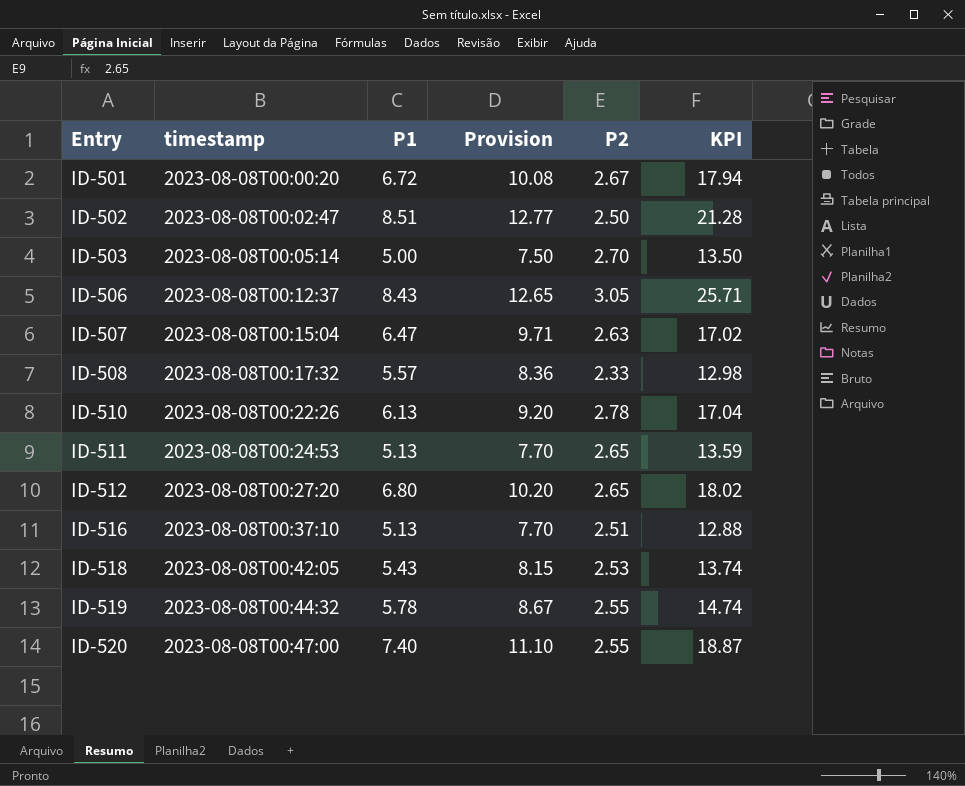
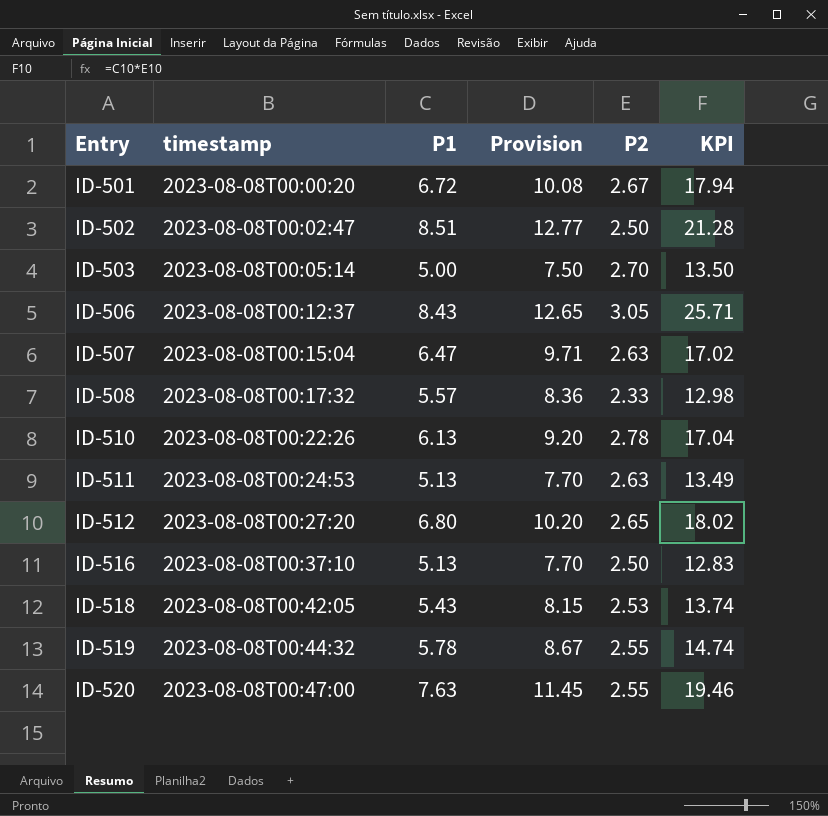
ID-511 | P2: 2.65 -> 2.63
ID-511 | KPI: 13.59 -> 13.49
ID-516 | P2: 2.51 -> 2.50
ID-516 | KPI: 12.88 -> 12.83
ID-520 | P1: 7.40 -> 7.63
ID-520 | Provision: 11.10 -> 11.45
ID-520 | KPI: 18.87 -> 19.46

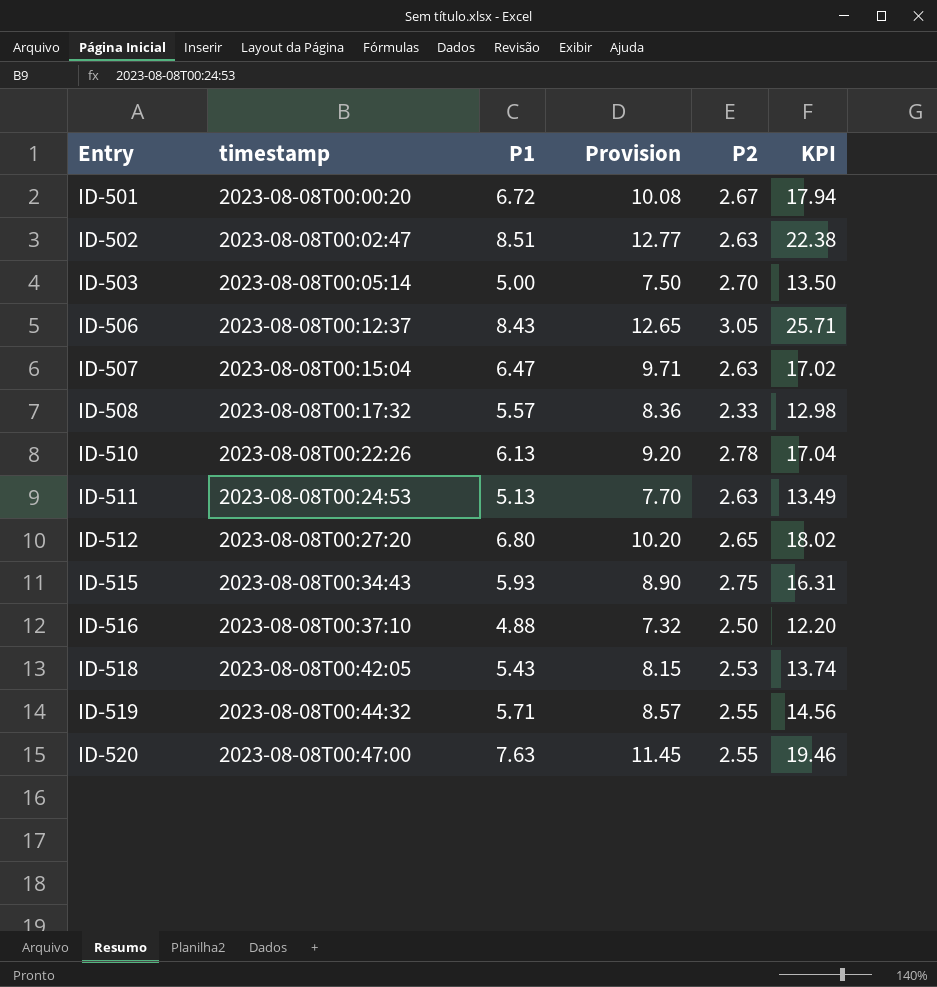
ID-502 | P2: 2.50 -> 2.63
ID-502 | KPI: 21.28 -> 22.38
row ID-515: none -> 2023-08-08T00:34:43 | 5.93 | 8.90 | 2.75 | 16.31
ID-516 | P1: 5.13 -> 4.88
ID-516 | Provision: 7.70 -> 7.32
ID-516 | KPI: 12.83 -> 12.20
ID-519 | P1: 5.78 -> 5.71
ID-519 | Provision: 8.67 -> 8.57
ID-519 | KPI: 14.74 -> 14.56

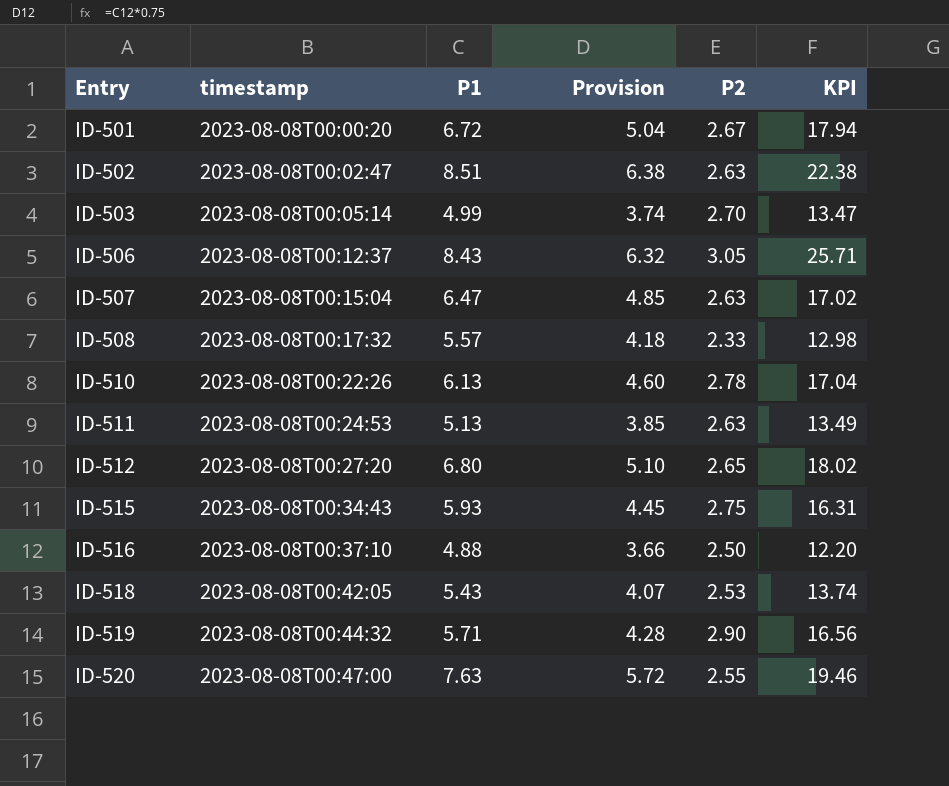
column Provision | formula: [P1] * 1.5 -> [P1] * 0.75
ID-503 | P1: 5.00 -> 4.99
ID-503 | KPI: 13.50 -> 13.47
ID-519 | P2: 2.55 -> 2.90
ID-519 | KPI: 14.56 -> 16.56

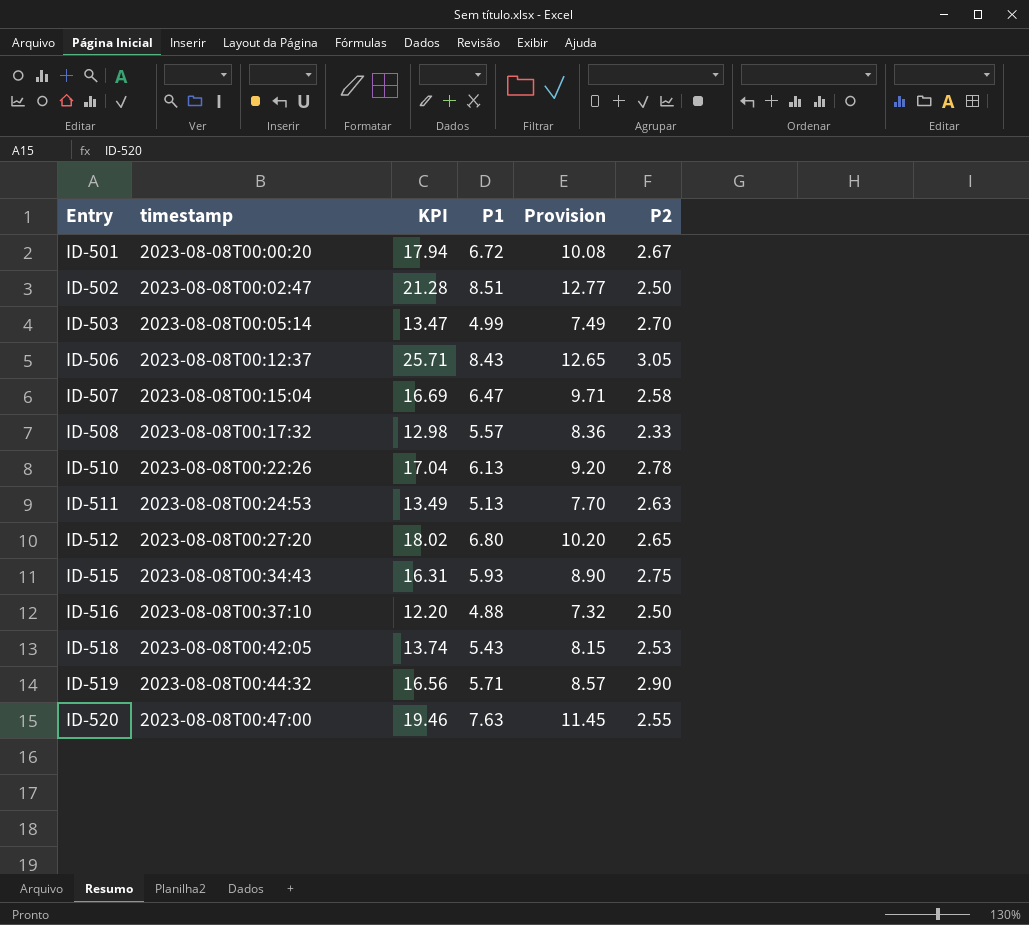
column KPI | position: 6 -> 3
column Provision | formula: [P1] * 0.75 -> [P1] * 1.5
ID-502 | KPI: 22.38 -> 21.28
ID-502 | P2: 2.63 -> 2.50
ID-507 | KPI: 17.02 -> 16.69
ID-507 | P2: 2.63 -> 2.58

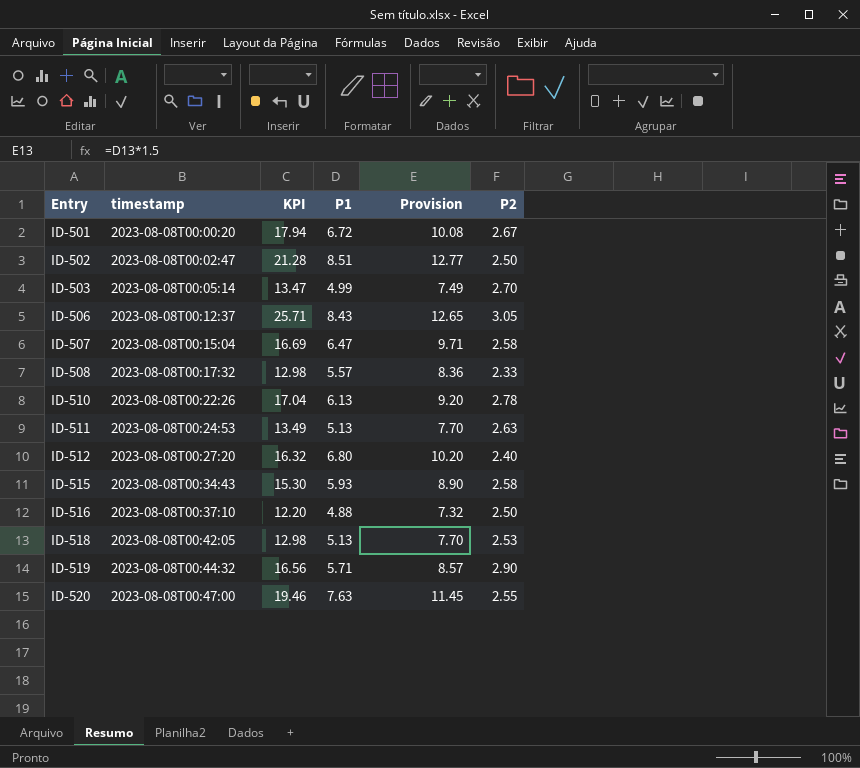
ID-512 | KPI: 18.02 -> 16.32
ID-512 | P2: 2.65 -> 2.40
ID-515 | KPI: 16.31 -> 15.30
ID-515 | P2: 2.75 -> 2.58
ID-518 | KPI: 13.74 -> 12.98
ID-518 | P1: 5.43 -> 5.13
ID-518 | Provision: 8.15 -> 7.70

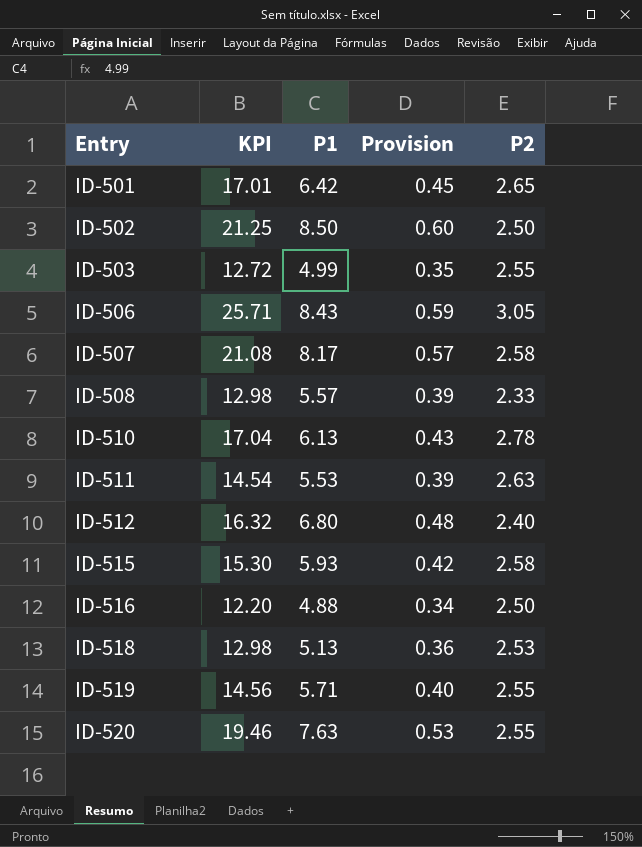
column timestamp | position: 2 -> none
column Provision | formula: [P1] * 1.5 -> [P1] * 0.07
ID-501 | KPI: 17.94 -> 17.01
ID-501 | P1: 6.72 -> 6.42
ID-501 | P2: 2.67 -> 2.65
ID-502 | KPI: 21.28 -> 21.25
ID-502 | P1: 8.51 -> 8.50
ID-503 | KPI: 13.47 -> 12.72
ID-503 | P2: 2.70 -> 2.55
ID-507 | KPI: 16.69 -> 21.08
ID-507 | P1: 6.47 -> 8.17
ID-511 | KPI: 13.49 -> 14.54
ID-511 | P1: 5.13 -> 5.53
ID-519 | KPI: 16.56 -> 14.56
ID-519 | P2: 2.90 -> 2.55

